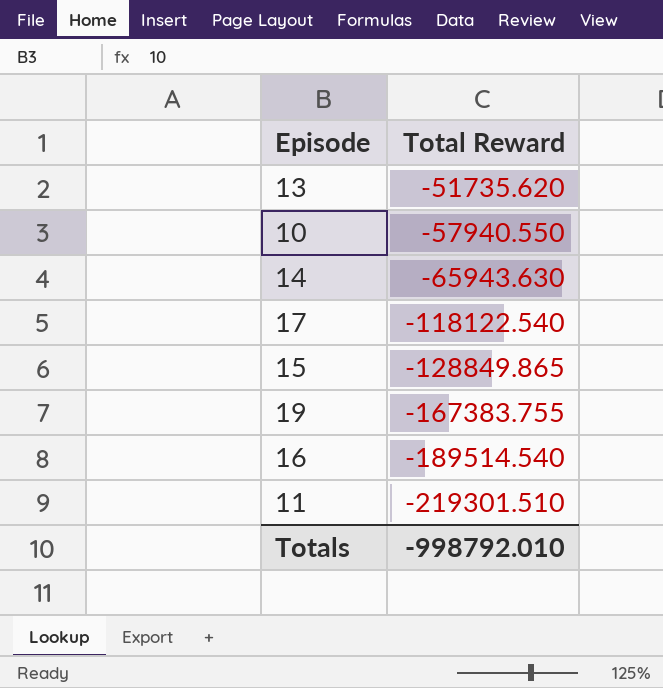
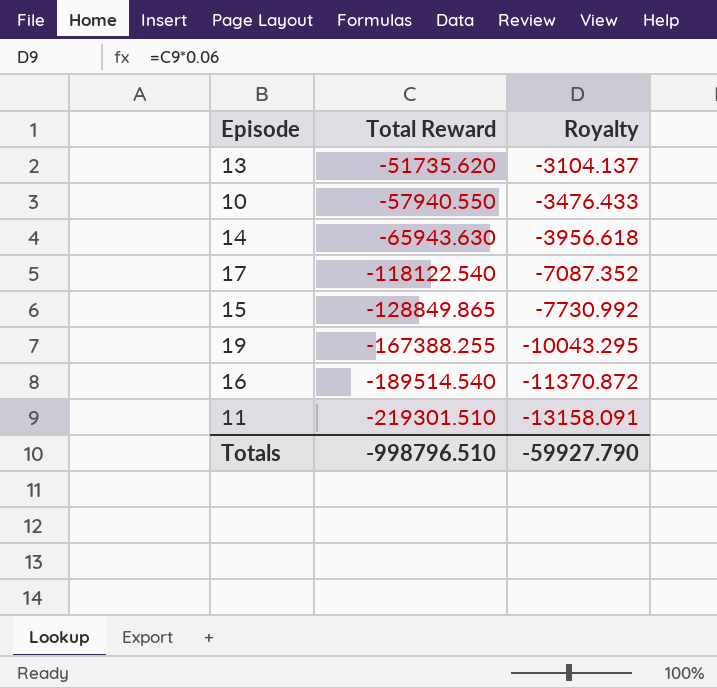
column Royalty | formula: none -> [Total Reward] * 0.06
19 | Total Reward: -167383.755 -> -167388.255
Totals | Total Reward: -998792.010 -> -998796.510

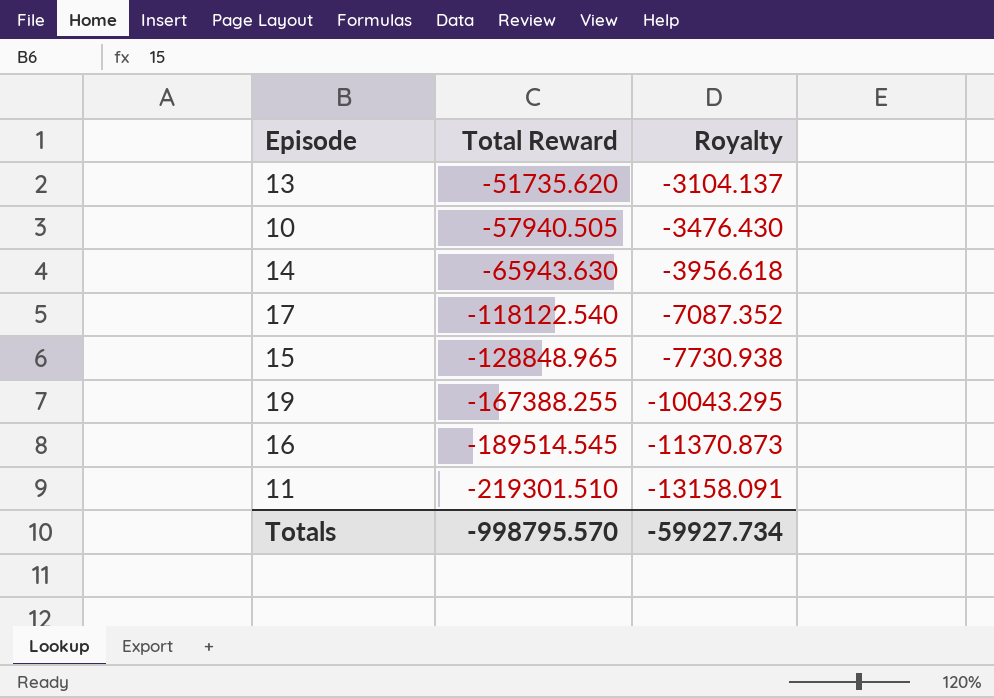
10 | Total Reward: -57940.550 -> -57940.505
10 | Royalty: -3476.433 -> -3476.430
15 | Total Reward: -128849.865 -> -128848.965
15 | Royalty: -7730.992 -> -7730.938
16 | Total Reward: -189514.540 -> -189514.545
16 | Royalty: -11370.872 -> -11370.873
Totals | Total Reward: -998796.510 -> -998795.570
Totals | Royalty: -59927.790 -> -59927.734

